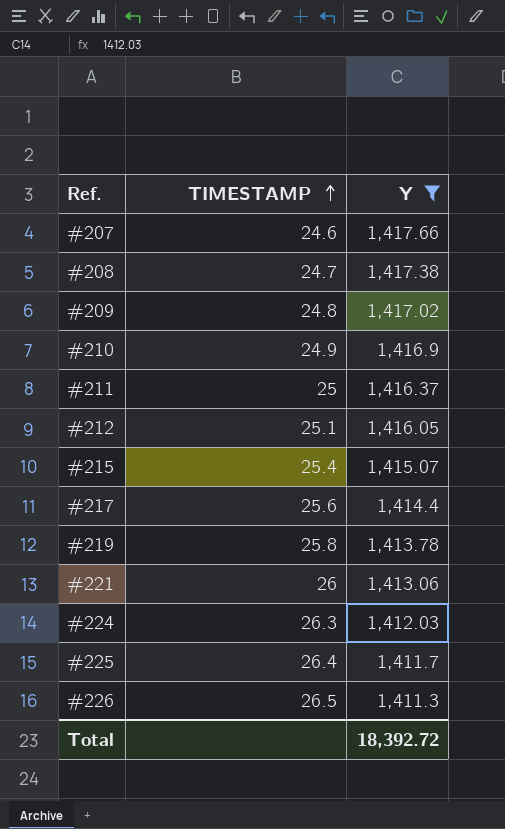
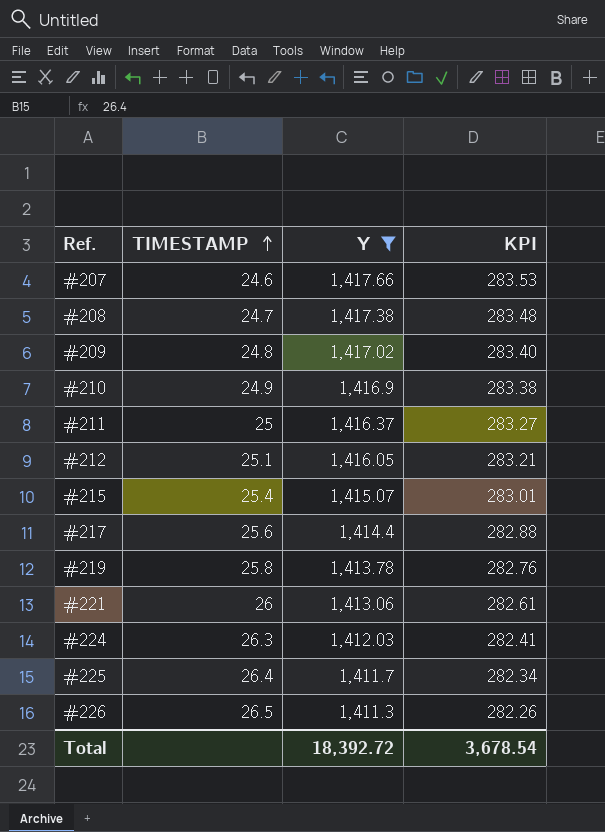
column KPI | formula: none -> [Y] * 0.2

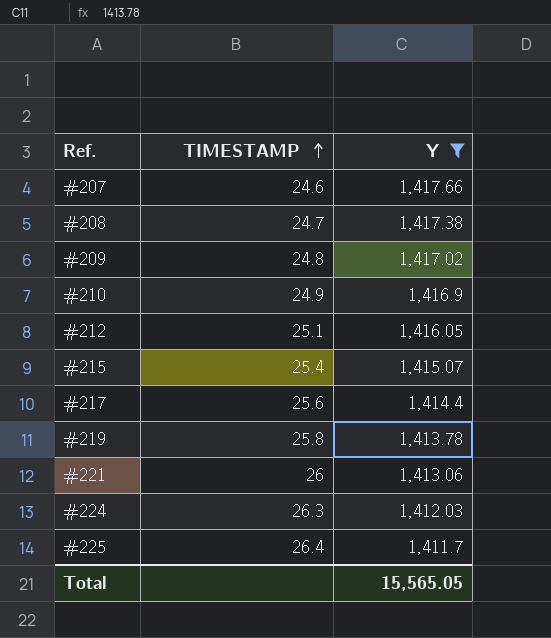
column KPI | formula: [Y] * 0.2 -> none
row #211: 25 | 1,416.37 | 283.27 -> none
row #226: 26.5 | 1,411.3 | 282.26 -> none
Total | Y: 18,392.72 -> 15,565.05

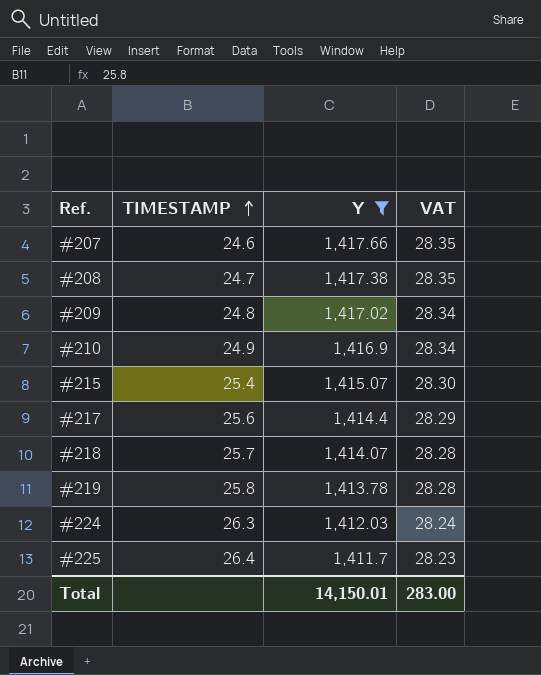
column VAT | formula: none -> [Y] * 0.02
row #212: 25.1 | 1,416.05 -> none
row #221: 26 | 1,413.06 -> none
row #218: none -> 25.7 | 1,414.07 | 28.28
Total | Y: 15,565.05 -> 14,150.01

